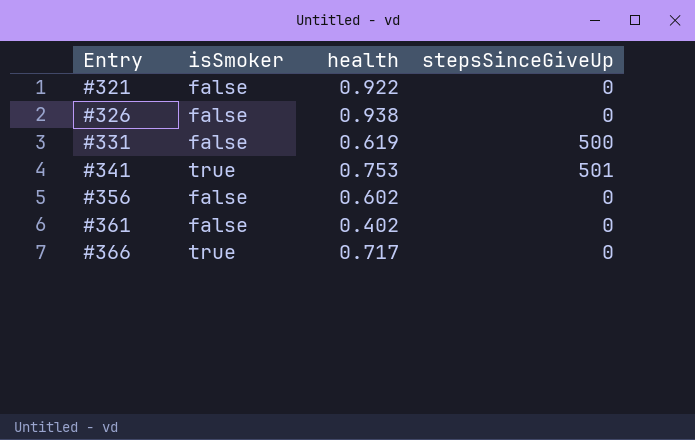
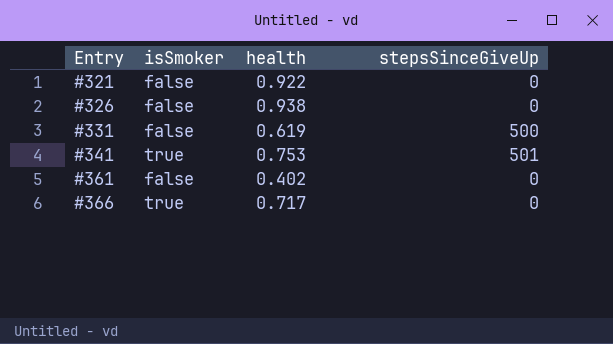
row #356: false | 0.602 | 0 -> none

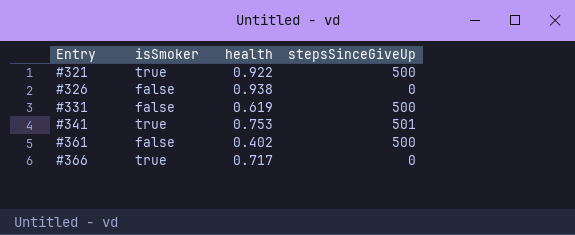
#321 | isSmoker: false -> true
#321 | stepsSinceGiveUp: 0 -> 500
#361 | stepsSinceGiveUp: 0 -> 500

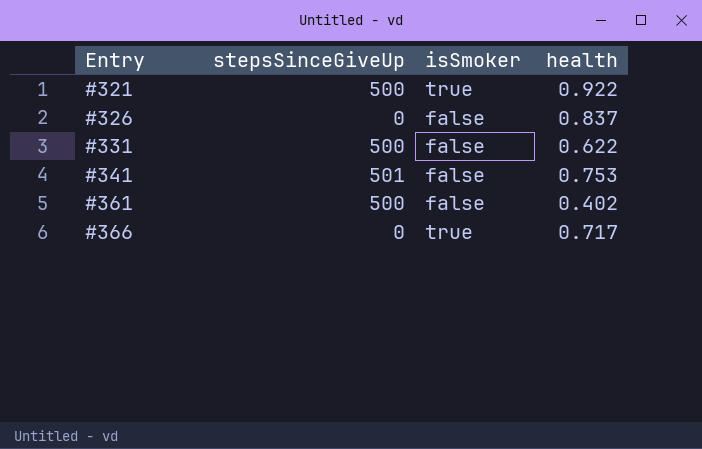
column stepsSinceGiveUp | position: 4 -> 2
#326 | health: 0.938 -> 0.837
#331 | health: 0.619 -> 0.622
#341 | isSmoker: true -> false

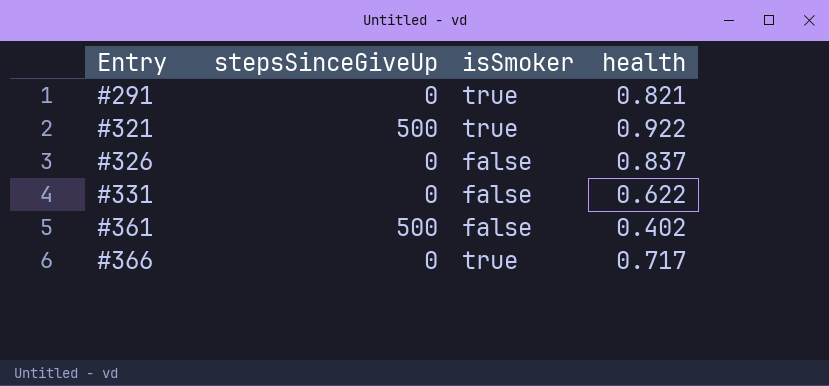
row #341: 501 | false | 0.753 -> none
row #291: none -> 0 | true | 0.821
#331 | stepsSinceGiveUp: 500 -> 0

